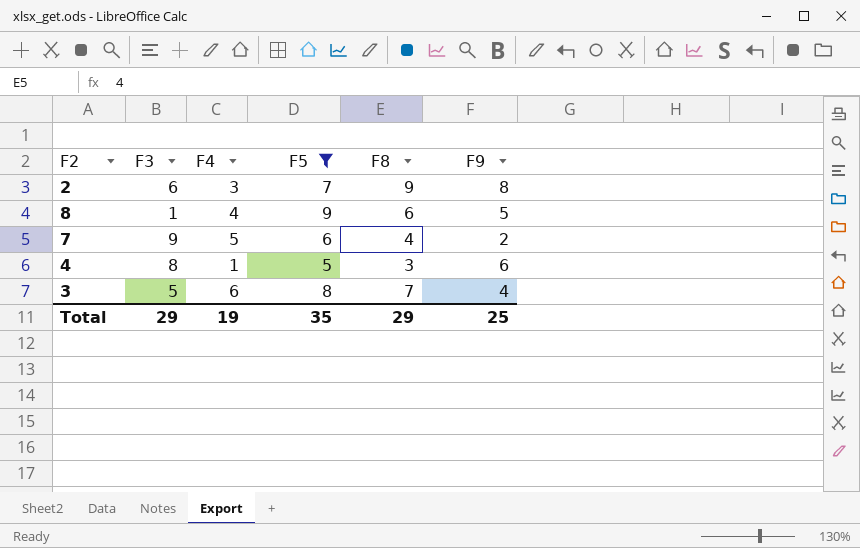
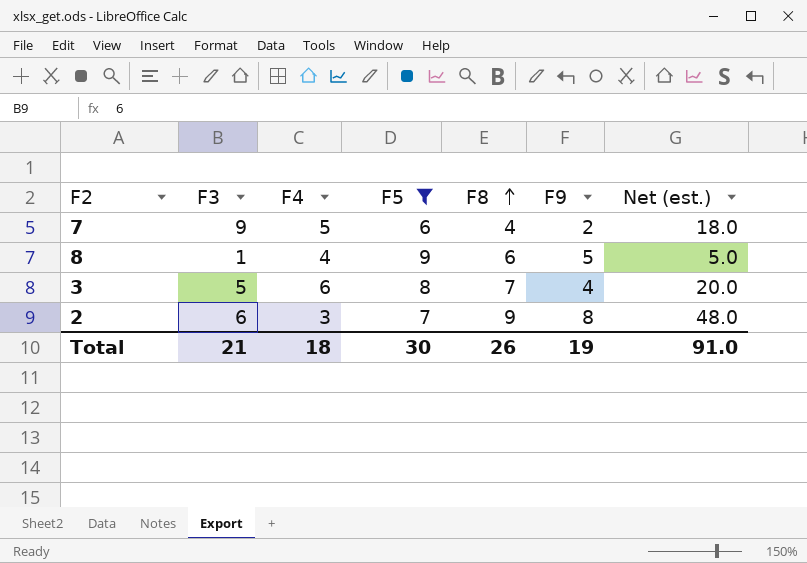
row order: none -> F8 ascending
column Net (est.) | formula: none -> [F3] * [F9]
row 4: 8 | 1 | 5 | 3 | 6 -> none
Total | F3: 29 -> 21
Total | F4: 19 -> 18
Total | F5: 35 -> 30
Total | F8: 29 -> 26
Total | F9: 25 -> 19

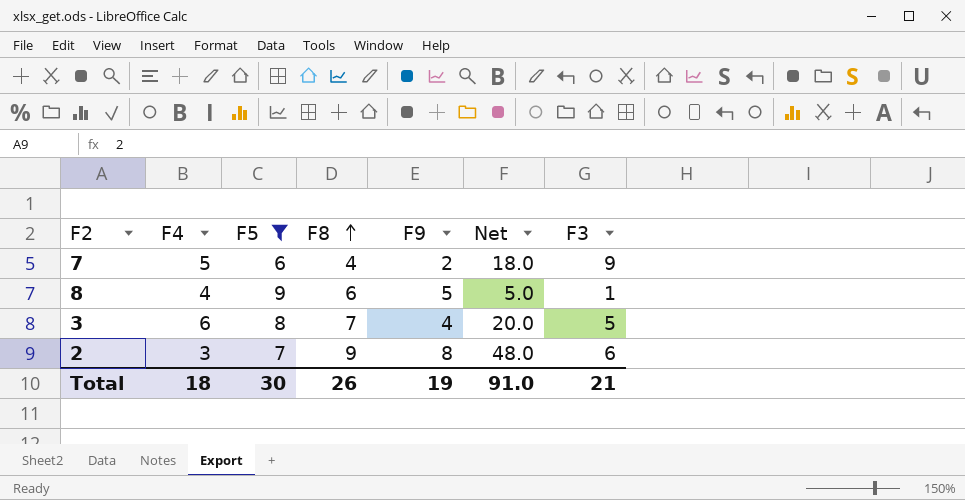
column name: Net (est.) -> Net
column F3 | position: 2 -> 7

